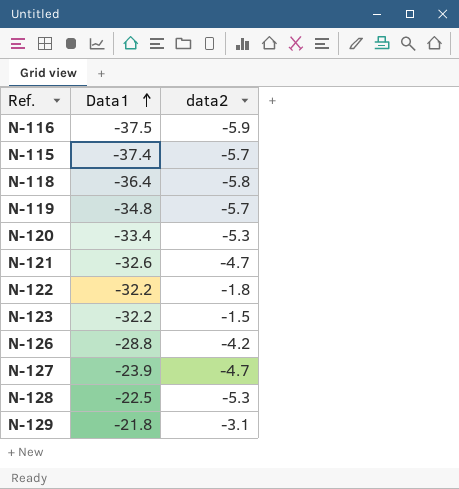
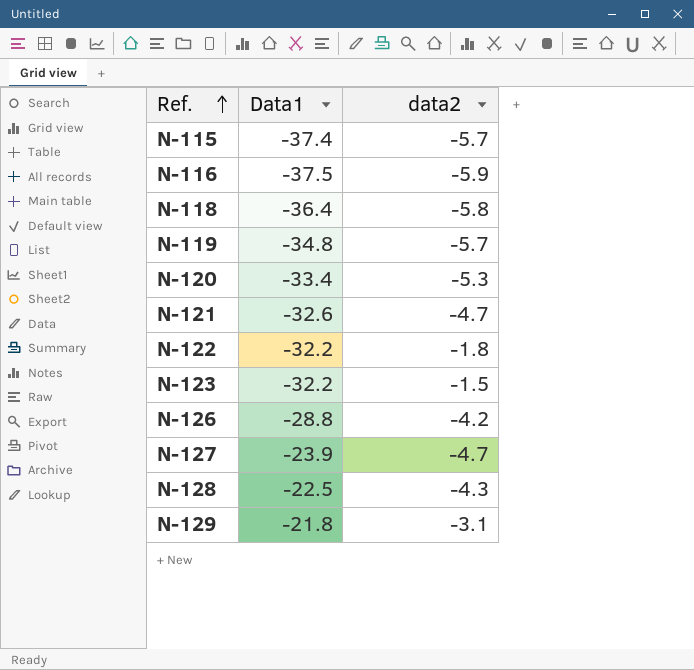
row order: Data1 ascending -> Ref. ascending
N-128 | data2: -5.3 -> -4.3

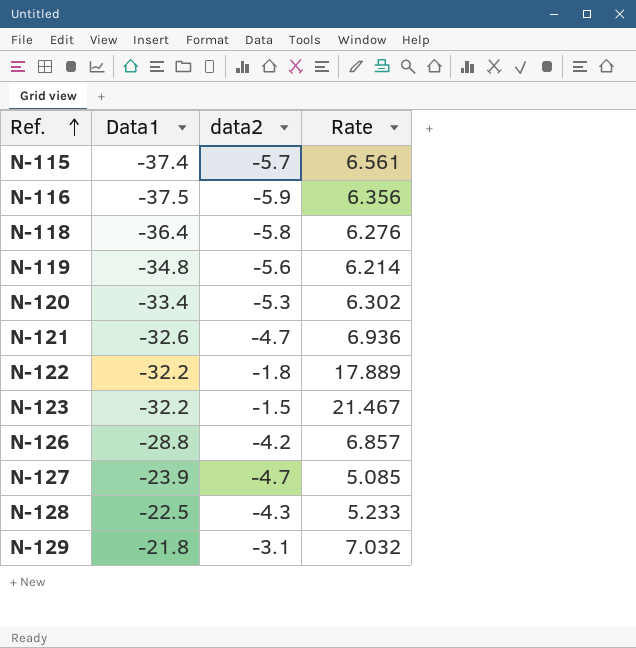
column Rate | formula: none -> [Data1] / [data2]
N-119 | data2: -5.7 -> -5.6

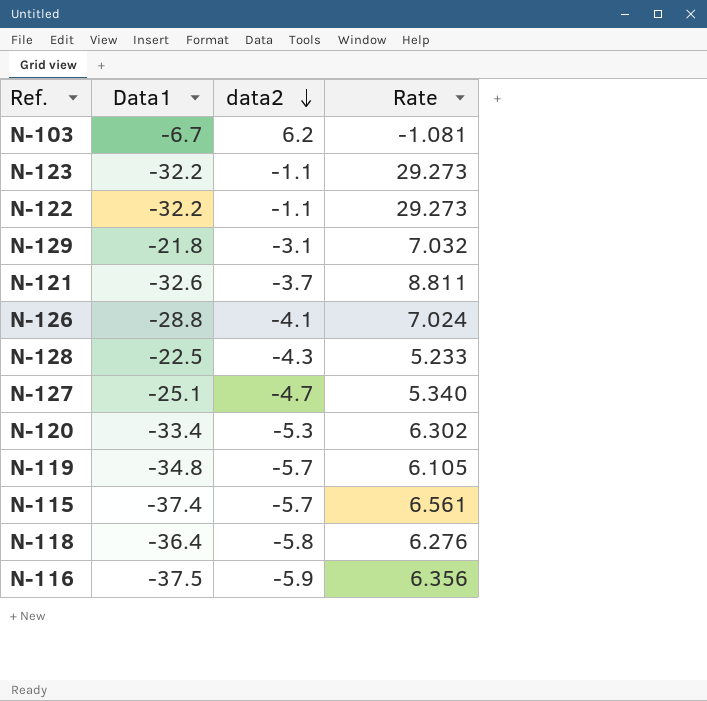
row order: Ref. ascending -> data2 descending
row N-103: none -> -6.7 | 6.2 | -1.081
N-123 | data2: -1.5 -> -1.1
N-123 | Rate: 21.467 -> 29.273
N-122 | data2: -1.8 -> -1.1
N-122 | Rate: 17.889 -> 29.273
N-121 | data2: -4.7 -> -3.7
N-121 | Rate: 6.936 -> 8.811
N-126 | data2: -4.2 -> -4.1
N-126 | Rate: 6.857 -> 7.024
N-127 | Data1: -23.9 -> -25.1
N-127 | Rate: 5.085 -> 5.340
N-119 | data2: -5.6 -> -5.7
N-119 | Rate: 6.214 -> 6.105

